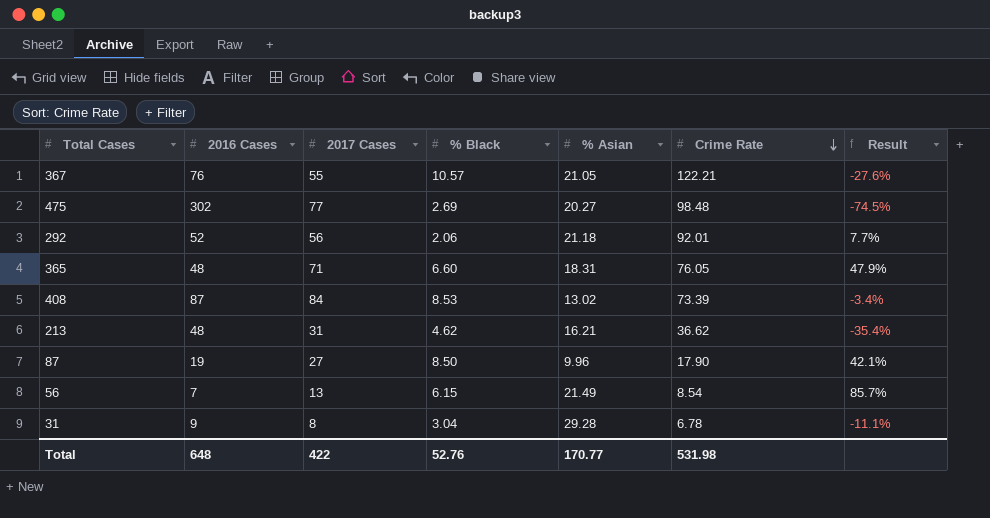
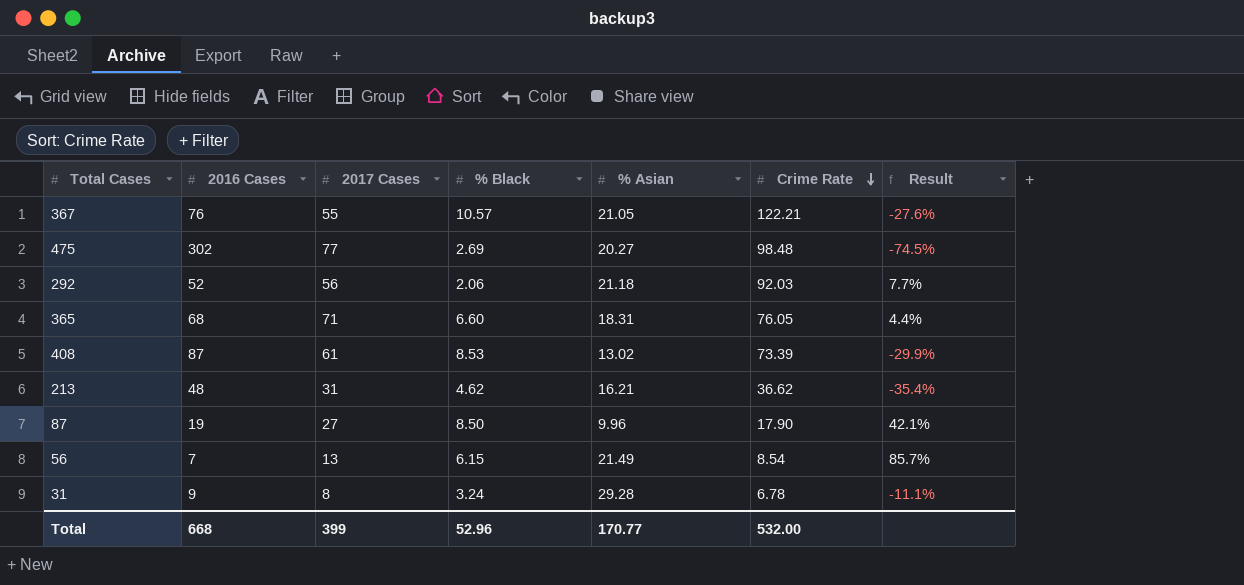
292 | Crime Rate: 92.01 -> 92.03
365 | 2016 Cases: 48 -> 68
365 | Result: 47.9% -> 4.4%
408 | 2017 Cases: 84 -> 61
408 | Result: -3.4% -> -29.9%
31 | % Black: 3.04 -> 3.24
Total | 2016 Cases: 648 -> 668
Total | 2017 Cases: 422 -> 399
Total | % Black: 52.76 -> 52.96
Total | Crime Rate: 531.98 -> 532.00

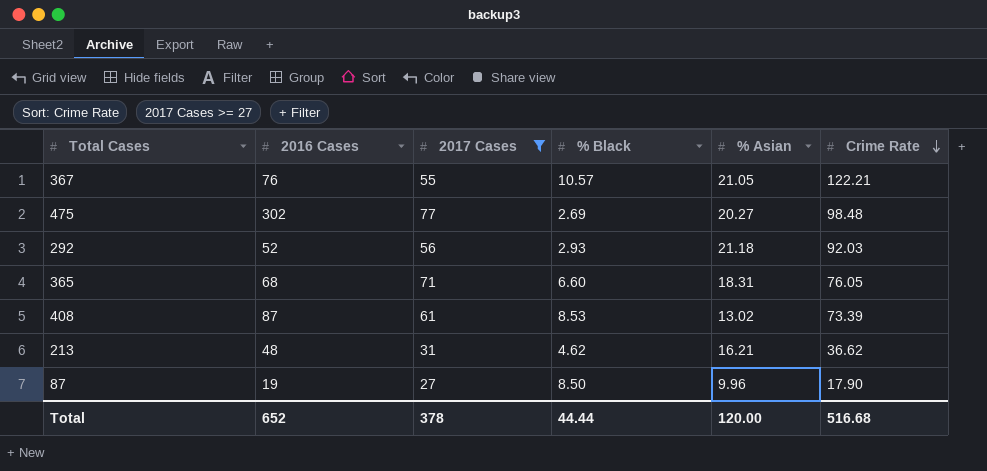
filter: none -> 2017 Cases >= 27
column Result | formula: ([2017 Cases] - [2016 Cases]) / [2016 Cases] -> none
292 | % Black: 2.06 -> 2.93
Total | 2016 Cases: 668 -> 652
Total | 2017 Cases: 399 -> 378
Total | % Black: 52.96 -> 44.44
Total | % Asian: 170.77 -> 120.00
Total | Crime Rate: 532.00 -> 516.68

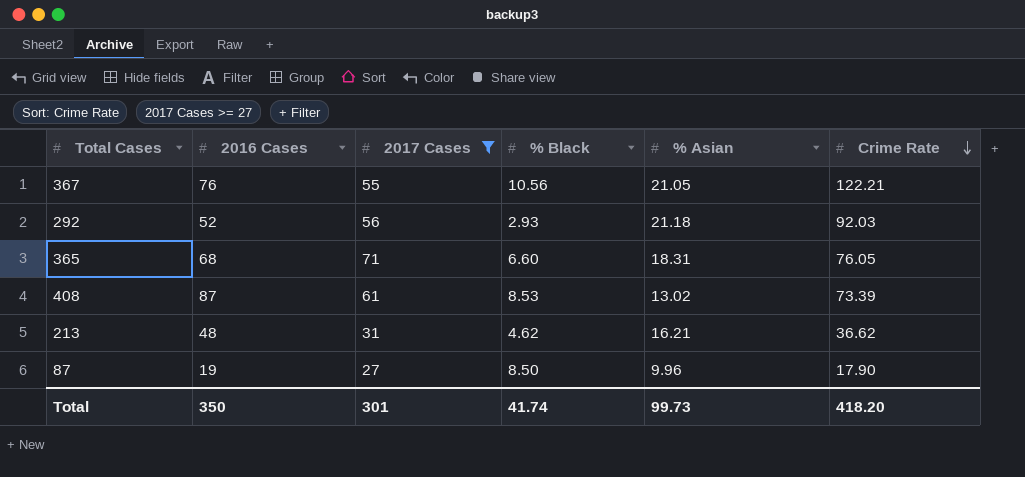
row 475: 302 | 77 | 2.69 | 20.27 | 98.48 -> none
367 | % Black: 10.57 -> 10.56
Total | 2016 Cases: 652 -> 350
Total | 2017 Cases: 378 -> 301
Total | % Black: 44.44 -> 41.74
Total | % Asian: 120.00 -> 99.73
Total | Crime Rate: 516.68 -> 418.20

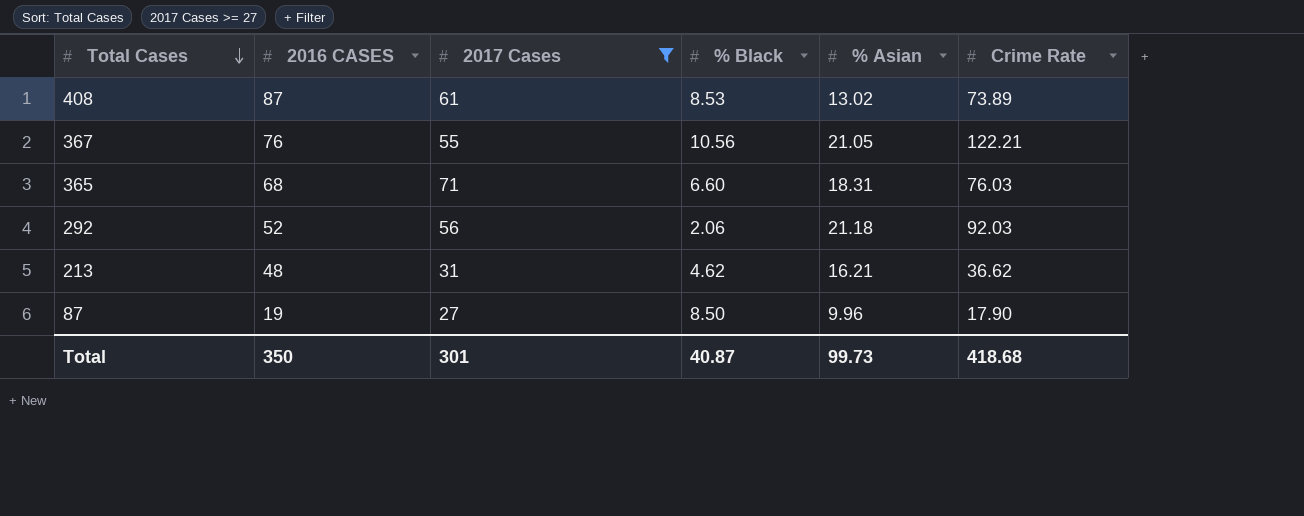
row order: Crime Rate descending -> Total Cases descending
column name: 2016 Cases -> 2016 CASES
408 | Crime Rate: 73.39 -> 73.89
365 | Crime Rate: 76.05 -> 76.03
292 | % Black: 2.93 -> 2.06
Total | % Black: 41.74 -> 40.87
Total | Crime Rate: 418.20 -> 418.68

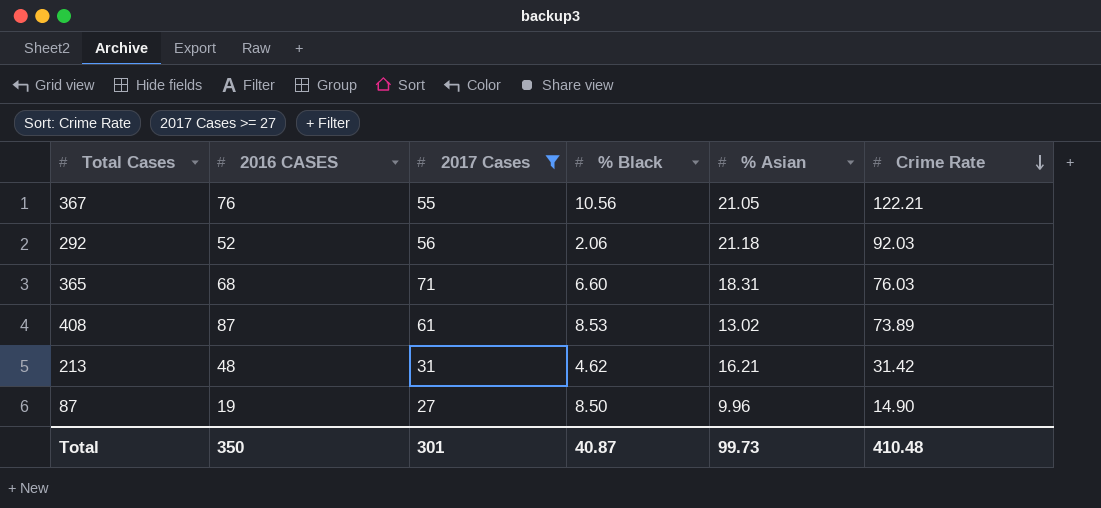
row order: Total Cases descending -> Crime Rate descending
213 | Crime Rate: 36.62 -> 31.42
87 | Crime Rate: 17.90 -> 14.90
Total | Crime Rate: 418.68 -> 410.48

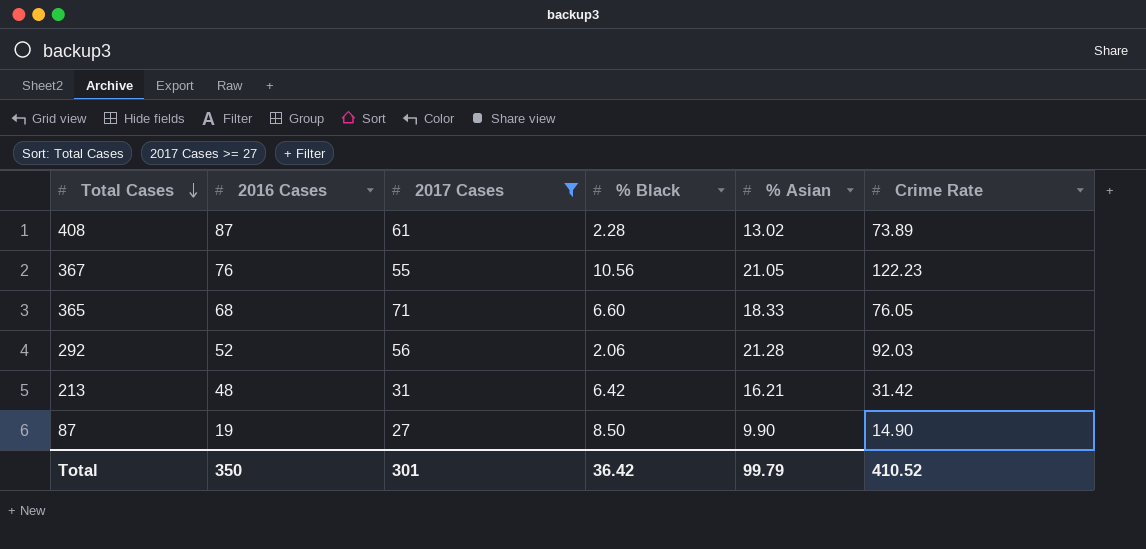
row order: Crime Rate descending -> Total Cases descending
column name: 2016 CASES -> 2016 Cases
408 | % Black: 8.53 -> 2.28
367 | Crime Rate: 122.21 -> 122.23
365 | % Asian: 18.31 -> 18.33
365 | Crime Rate: 76.03 -> 76.05
292 | % Asian: 21.18 -> 21.28
213 | % Black: 4.62 -> 6.42
87 | % Asian: 9.96 -> 9.90
Total | % Black: 40.87 -> 36.42
Total | % Asian: 99.73 -> 99.79
Total | Crime Rate: 410.48 -> 410.52

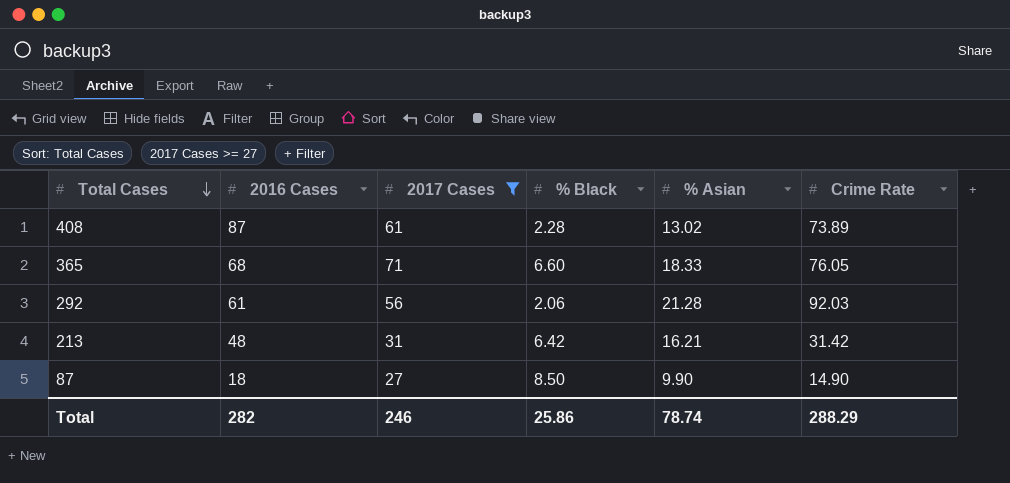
row 367: 76 | 55 | 10.56 | 21.05 | 122.23 -> none
292 | 2016 Cases: 52 -> 61
87 | 2016 Cases: 19 -> 18
Total | 2016 Cases: 350 -> 282
Total | 2017 Cases: 301 -> 246
Total | % Black: 36.42 -> 25.86
Total | % Asian: 99.79 -> 78.74
Total | Crime Rate: 410.52 -> 288.29

